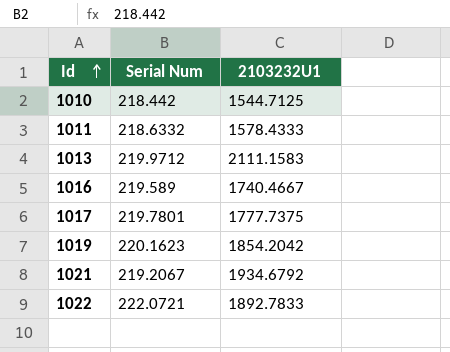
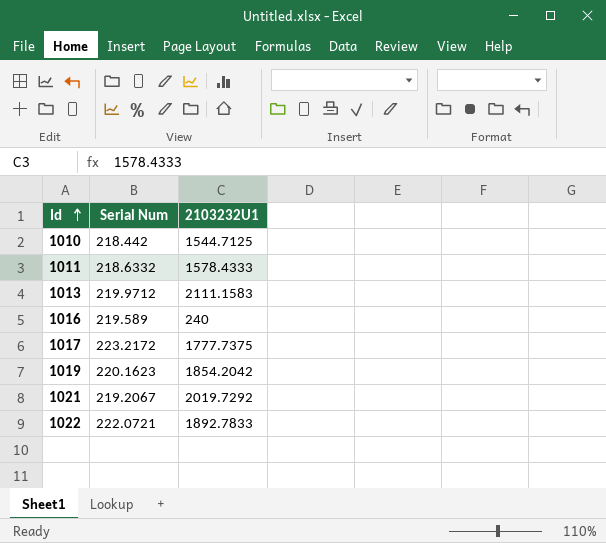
1016 | 2103232U1: 1740.4667 -> 240
1017 | Serial Num: 219.7801 -> 223.2172
1021 | 2103232U1: 1934.6792 -> 2019.7292

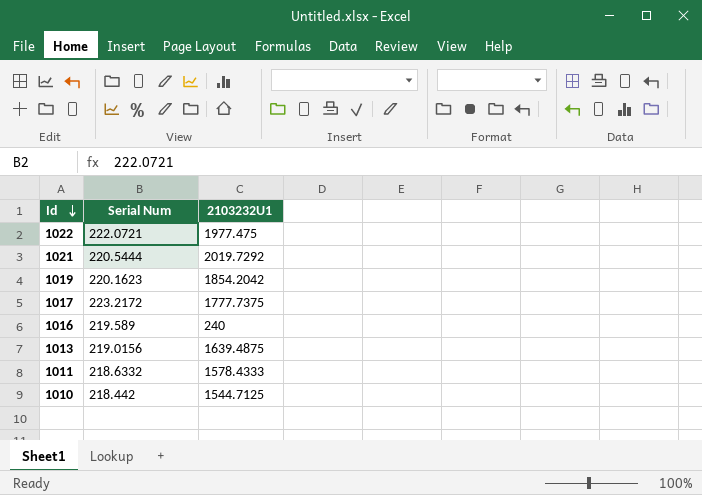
row order: Id ascending -> Id descending
1022 | 2103232U1: 1892.7833 -> 1977.475
1021 | Serial Num: 219.2067 -> 220.5444
1013 | Serial Num: 219.9712 -> 219.0156
1013 | 2103232U1: 2111.1583 -> 1639.4875

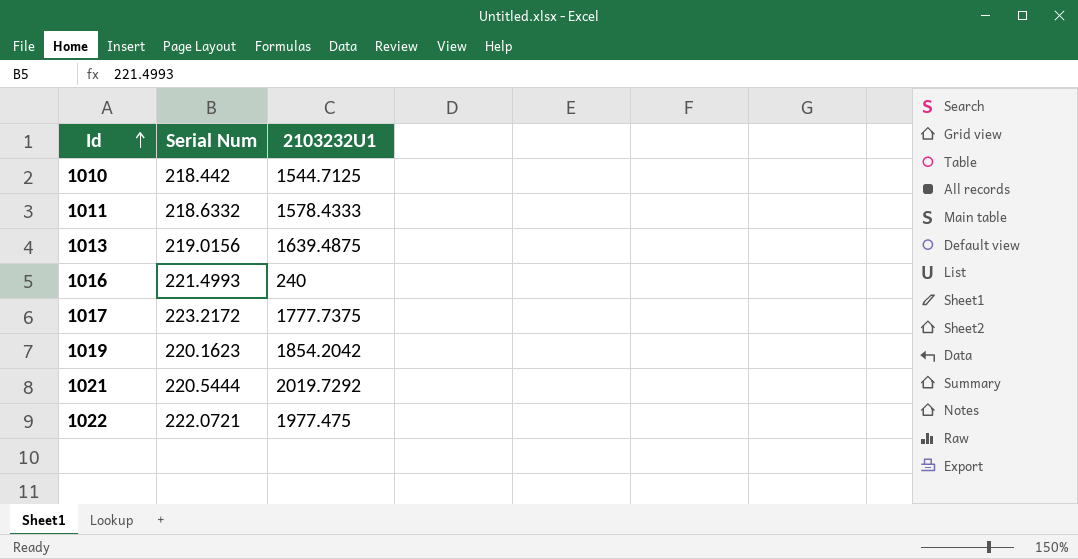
row order: Id descending -> Id ascending
1016 | Serial Num: 219.589 -> 221.4993

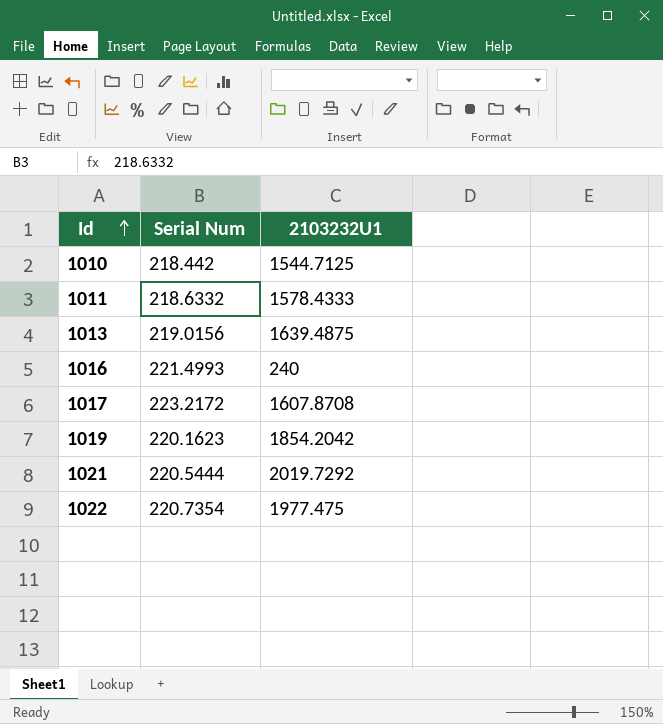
1017 | 2103232U1: 1777.7375 -> 1607.8708
1022 | Serial Num: 222.0721 -> 220.7354

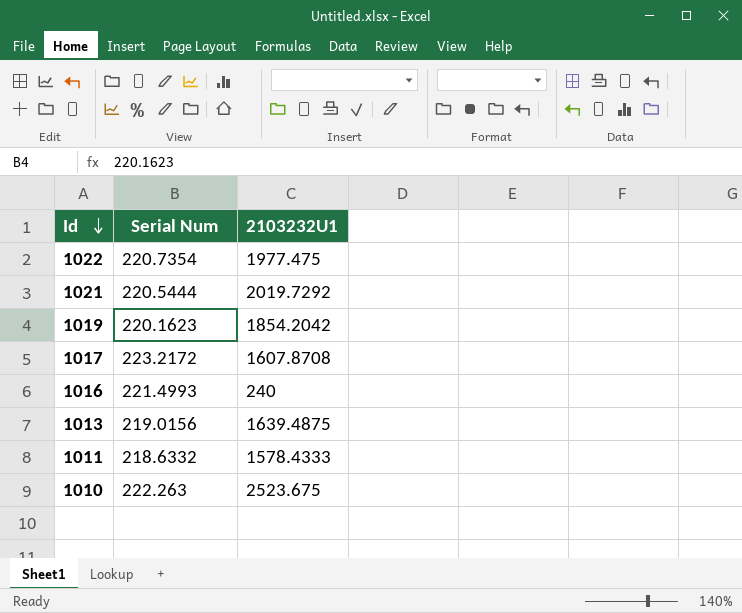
row order: Id ascending -> Id descending
1010 | Serial Num: 218.442 -> 222.263
1010 | 2103232U1: 1544.7125 -> 2523.675

